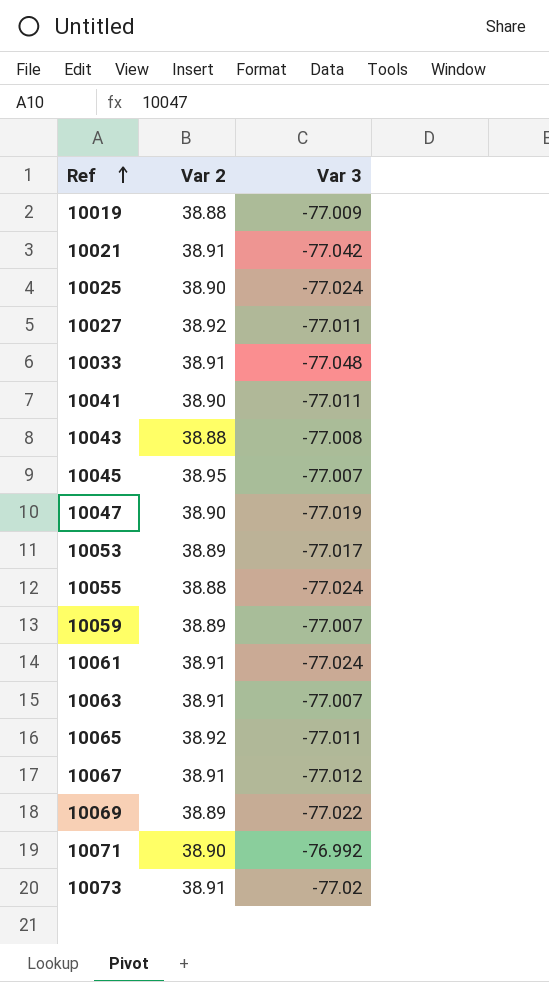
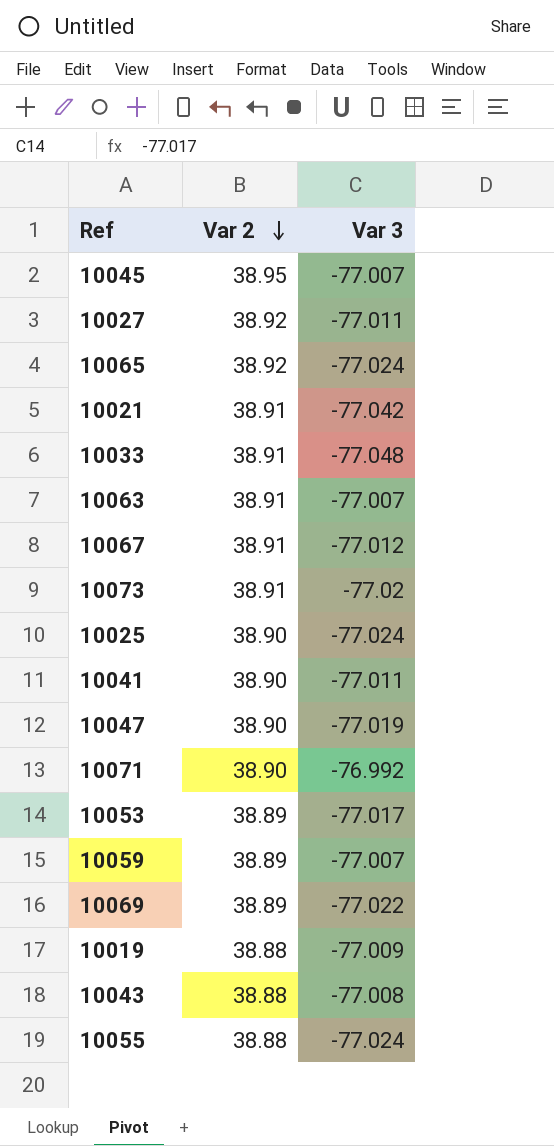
row order: Ref ascending -> Var 2 descending
row 10061: 38.91 | -77.024 -> none
10065 | Var 3: -77.011 -> -77.024

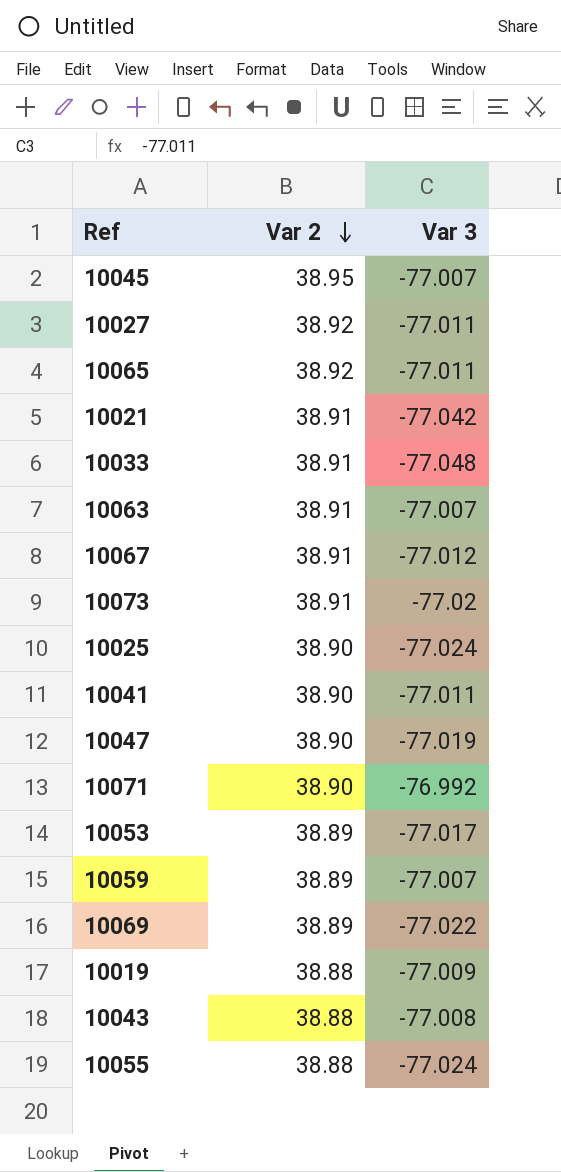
10065 | Var 3: -77.024 -> -77.011

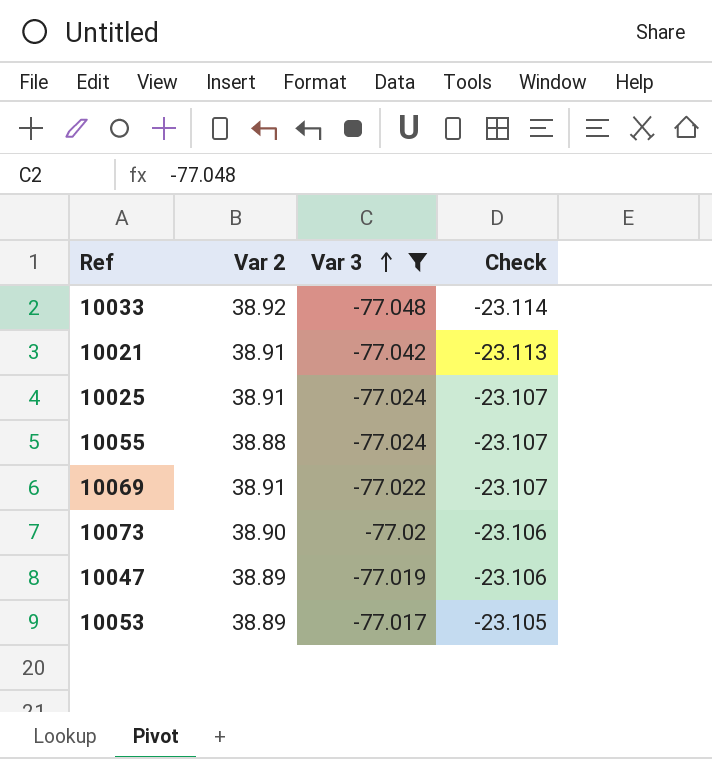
filter: none -> Var 3 <= -77.017
row order: Var 2 descending -> Var 3 ascending
column Check | formula: none -> [Var 3] * 0.3
10033 | Var 2: 38.91 -> 38.92
10025 | Var 2: 38.90 -> 38.91
10069 | Var 2: 38.89 -> 38.91
10073 | Var 2: 38.91 -> 38.90
10047 | Var 2: 38.90 -> 38.89

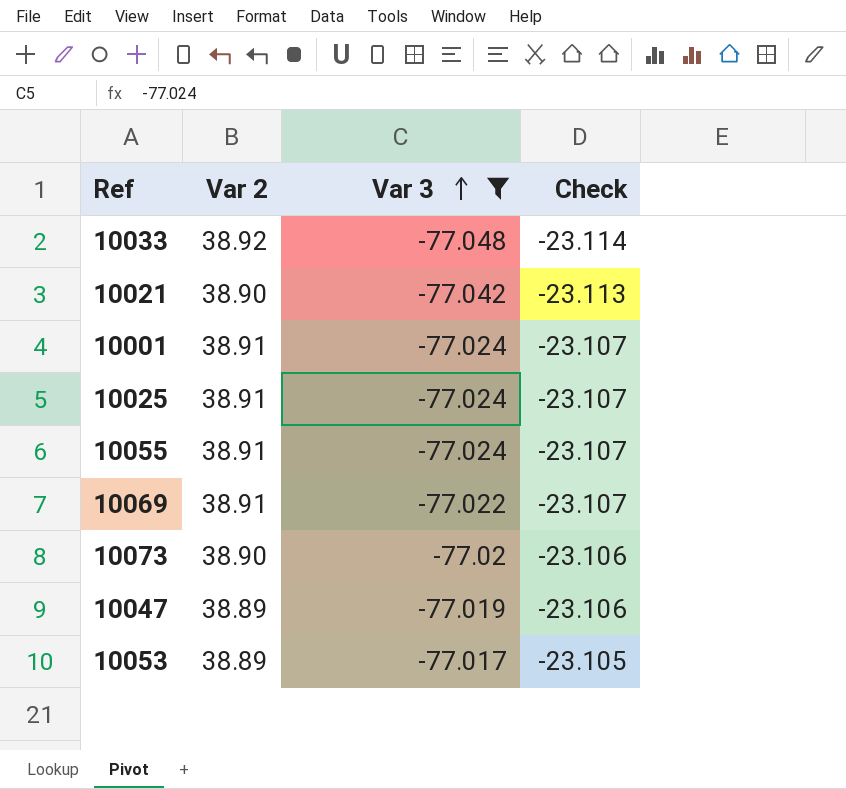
10021 | Var 2: 38.91 -> 38.90
row 10001: none -> 38.91 | -77.024 | -23.107
10055 | Var 2: 38.88 -> 38.91

